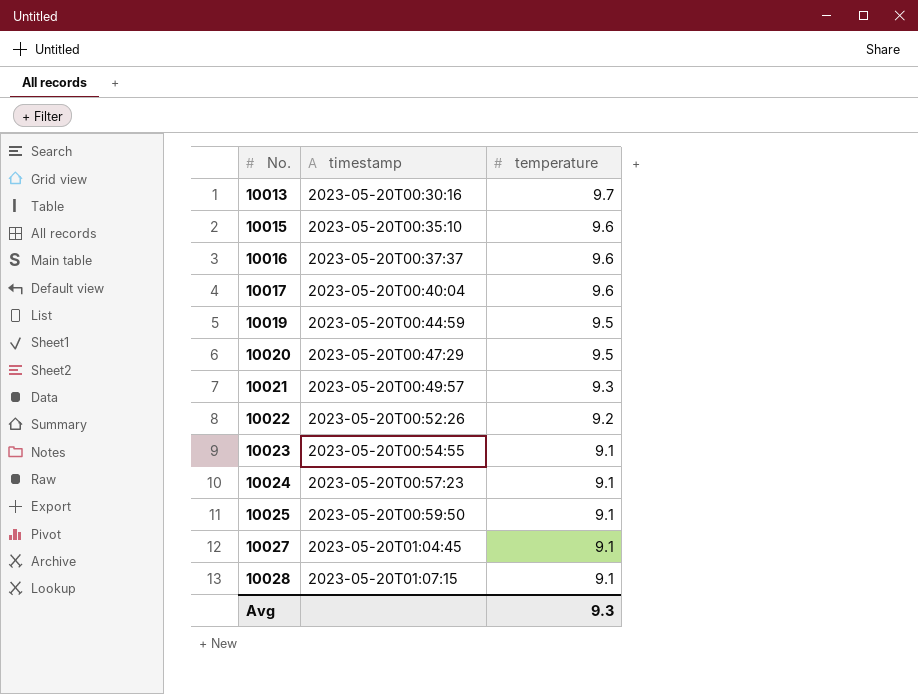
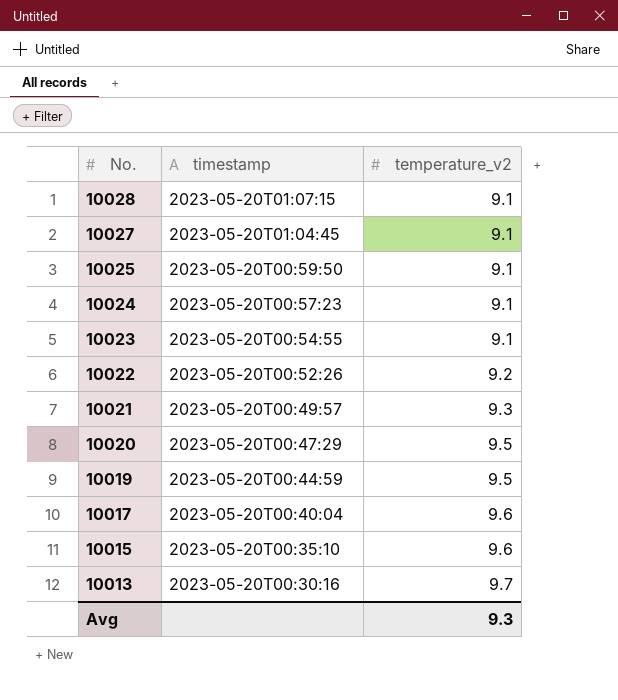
row order: No. ascending -> No. descending
column name: temperature -> temperature_v2
row 10016: 2023-05-20T00:37:37 | 9.6 -> none

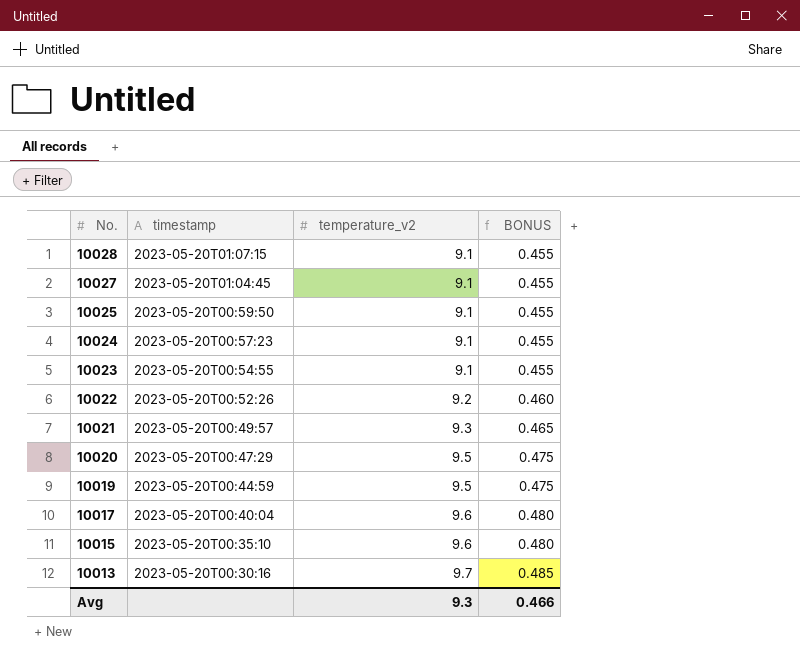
column BONUS | formula: none -> [temperature_v2] * 0.05

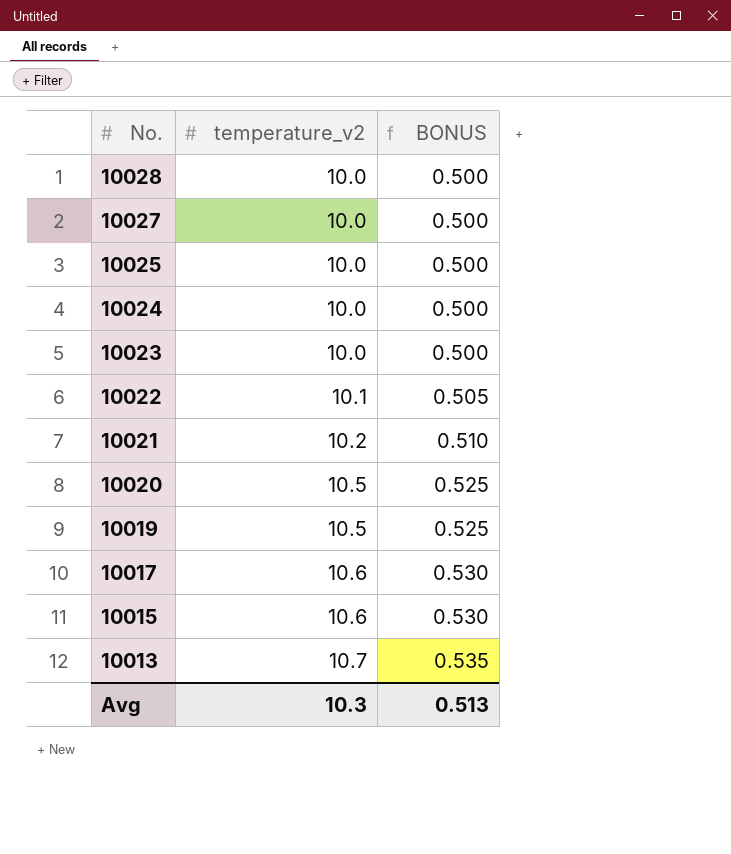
column timestamp | position: 2 -> none
10028 | temperature_v2: 9.1 -> 10.0
10028 | BONUS: 0.455 -> 0.500
10027 | temperature_v2: 9.1 -> 10.0
10027 | BONUS: 0.455 -> 0.500
10025 | temperature_v2: 9.1 -> 10.0
10025 | BONUS: 0.455 -> 0.500
10024 | temperature_v2: 9.1 -> 10.0
10024 | BONUS: 0.455 -> 0.500
10023 | temperature_v2: 9.1 -> 10.0
10023 | BONUS: 0.455 -> 0.500
10022 | temperature_v2: 9.2 -> 10.1
10022 | BONUS: 0.460 -> 0.505
10021 | temperature_v2: 9.3 -> 10.2
10021 | BONUS: 0.465 -> 0.510
10020 | temperature_v2: 9.5 -> 10.5
10020 | BONUS: 0.475 -> 0.525
10019 | temperature_v2: 9.5 -> 10.5
10019 | BONUS: 0.475 -> 0.525
10017 | temperature_v2: 9.6 -> 10.6
10017 | BONUS: 0.480 -> 0.530
10015 | temperature_v2: 9.6 -> 10.6
10015 | BONUS: 0.480 -> 0.530
10013 | temperature_v2: 9.7 -> 10.7
10013 | BONUS: 0.485 -> 0.535
Avg | temperature_v2: 9.3 -> 10.3
Avg | BONUS: 0.466 -> 0.513

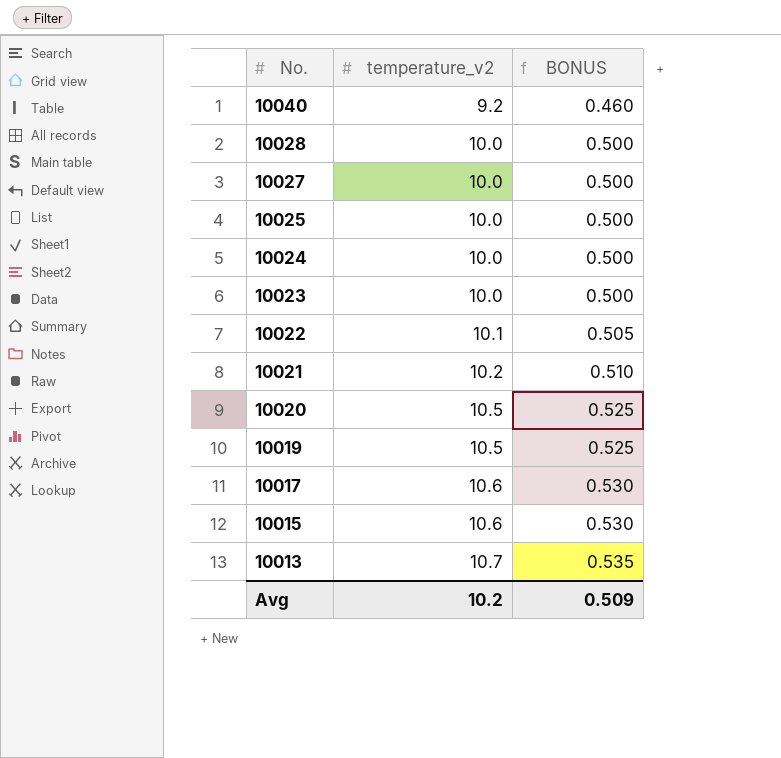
row 10040: none -> 9.2 | 0.460
Avg | temperature_v2: 10.3 -> 10.2
Avg | BONUS: 0.513 -> 0.509

